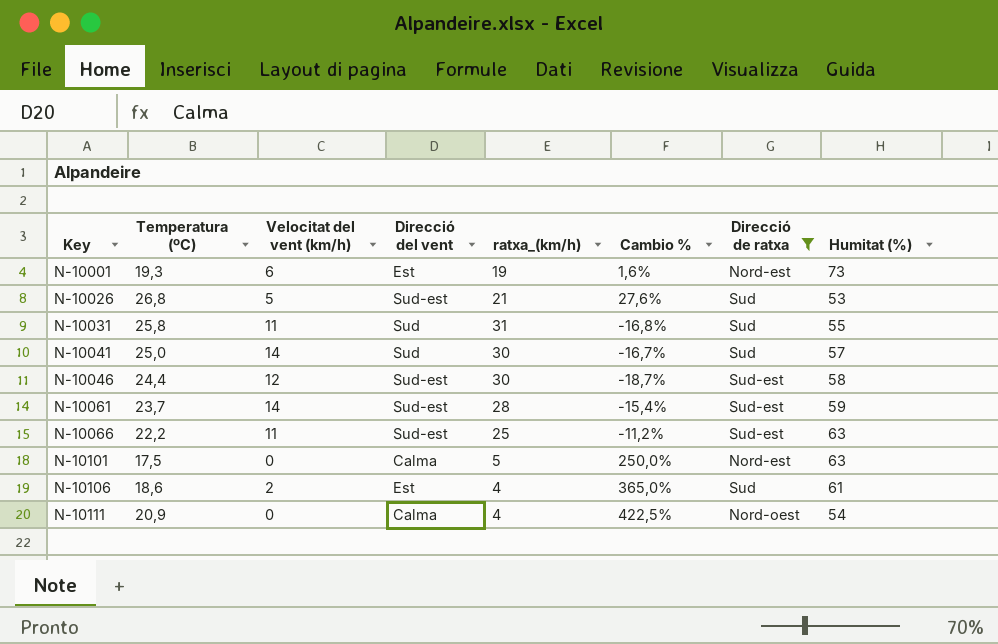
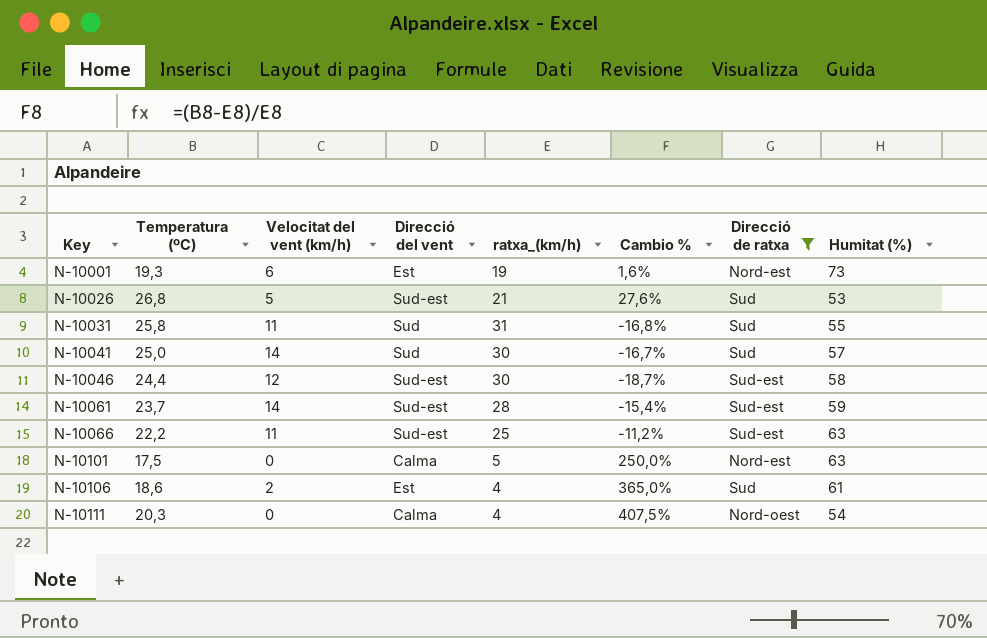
N-10111 | Temperatura (ºC): 20,9 -> 20,3
N-10111 | Cambio %: 422,5% -> 407,5%

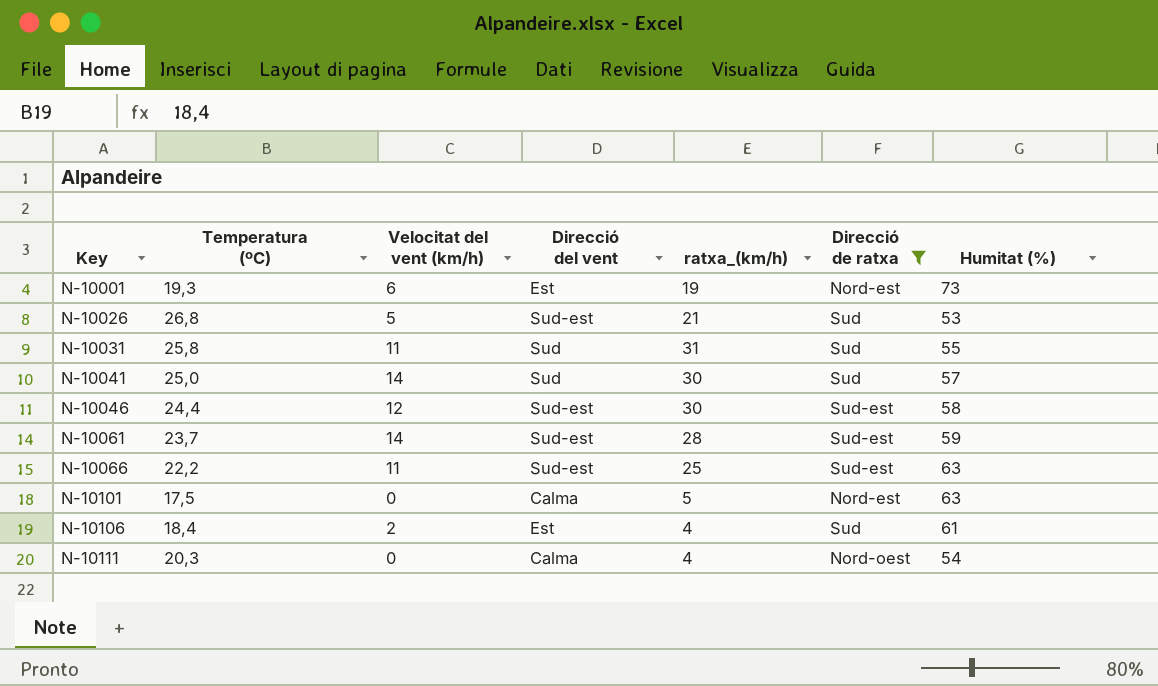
column Cambio % | formula: ([Temperatura (ºC)] - [ratxa_(km/h)]) / [ratxa_(km/h)] -> none
N-10106 | Temperatura (ºC): 18,6 -> 18,4

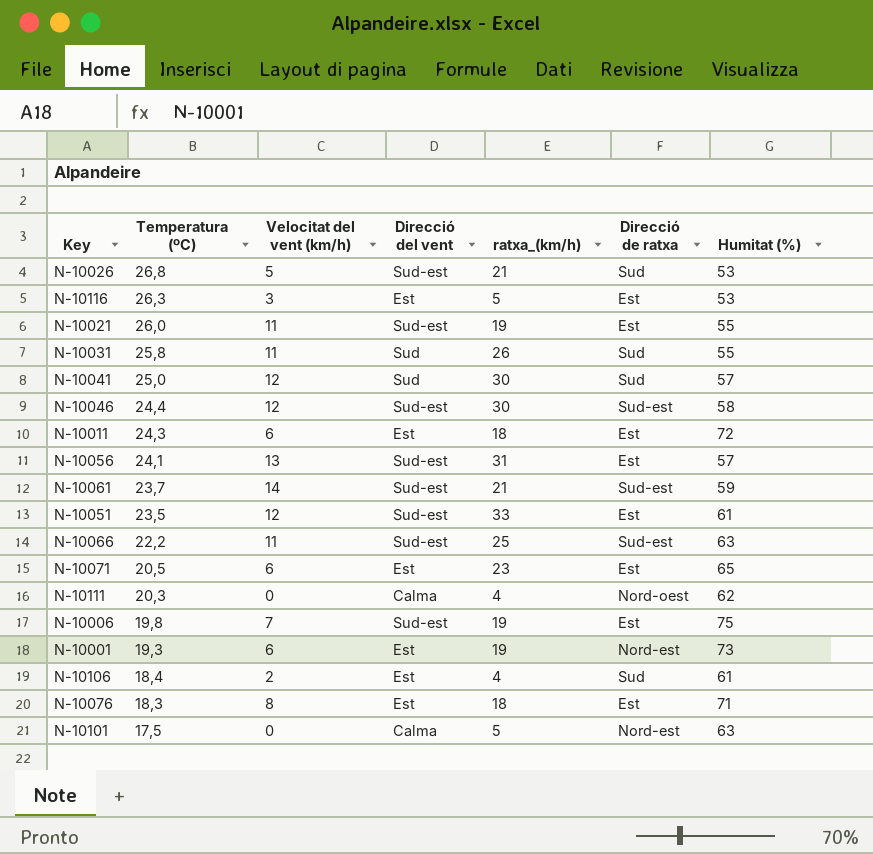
filter: Direcció de ratxa != Est -> none
row order: Key ascending -> Temperatura (ºC) descending
N-10031 | ratxa_(km/h): 31 -> 26
N-10041 | Velocitat del vent (km/h): 14 -> 12
N-10061 | ratxa_(km/h): 28 -> 21
N-10111 | Humitat (%): 54 -> 62

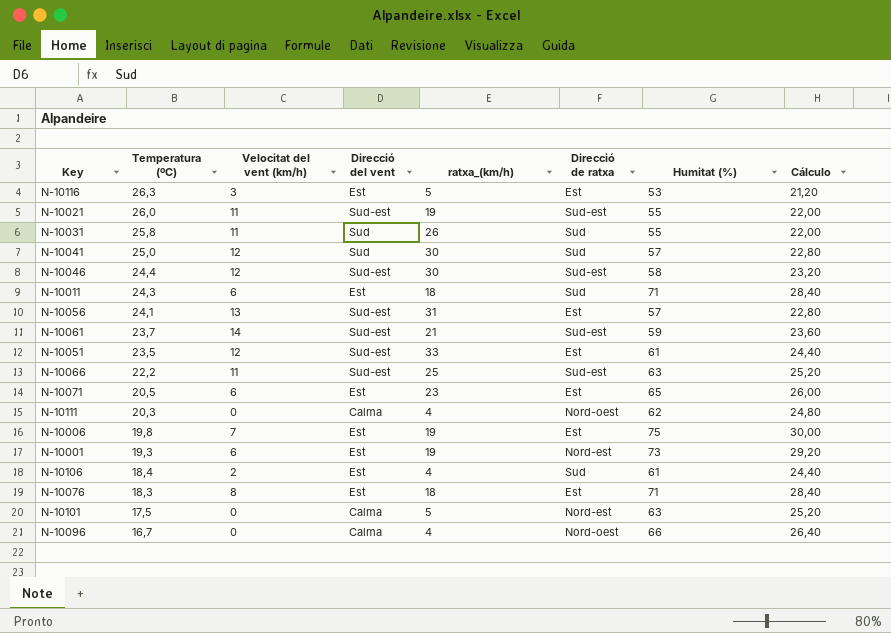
column Cálculo | formula: none -> [Humitat (%)] * 0,4
row N-10026: 26,8 | 5 | Sud-est | 21 | Sud | 53 -> none
N-10021 | Direcció de ratxa: Est -> Sud-est
N-10011 | Direcció de ratxa: Est -> Sud
N-10011 | Humitat (%): 72 -> 71
N-10006 | Direcció del vent: Sud-est -> Est
row N-10096: none -> 16,7 | 0 | Calma | 4 | Nord-oest | 66 | 26,40

